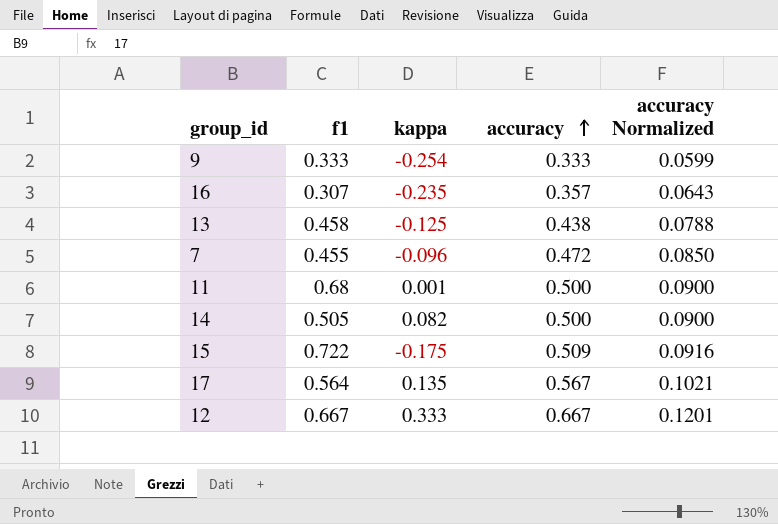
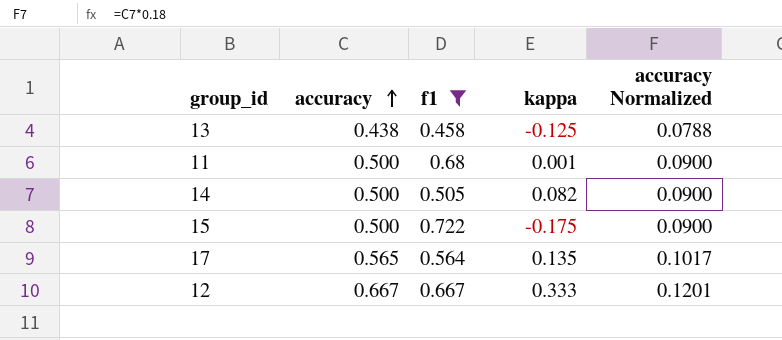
filter: none -> f1 >= 0.458
column accuracy | position: 4 -> 2
15 | accuracy: 0.509 -> 0.500
15 | accuracy Normalized: 0.0916 -> 0.0900
17 | accuracy: 0.567 -> 0.565
17 | accuracy Normalized: 0.1021 -> 0.1017

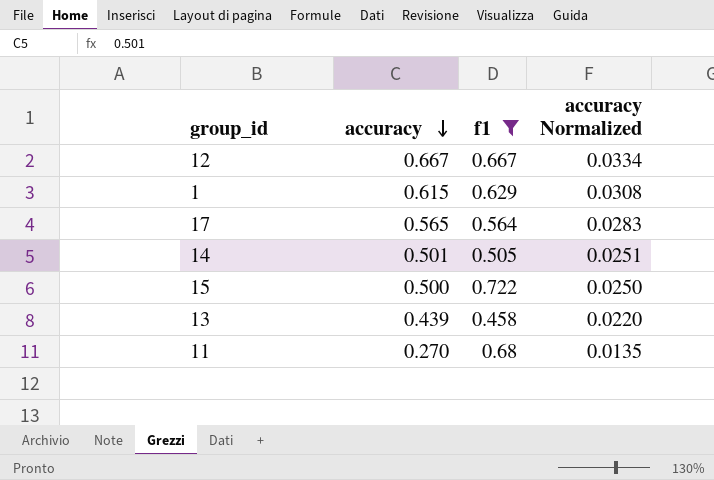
row order: accuracy ascending -> accuracy descending
column kappa | position: 4 -> none
column accuracy Normalized | formula: [accuracy] * 0.18 -> [accuracy] * 0.05
row 1: none -> 0.615 | 0.629 | 0.0308
14 | accuracy: 0.500 -> 0.501
13 | accuracy: 0.438 -> 0.439
11 | accuracy: 0.500 -> 0.270

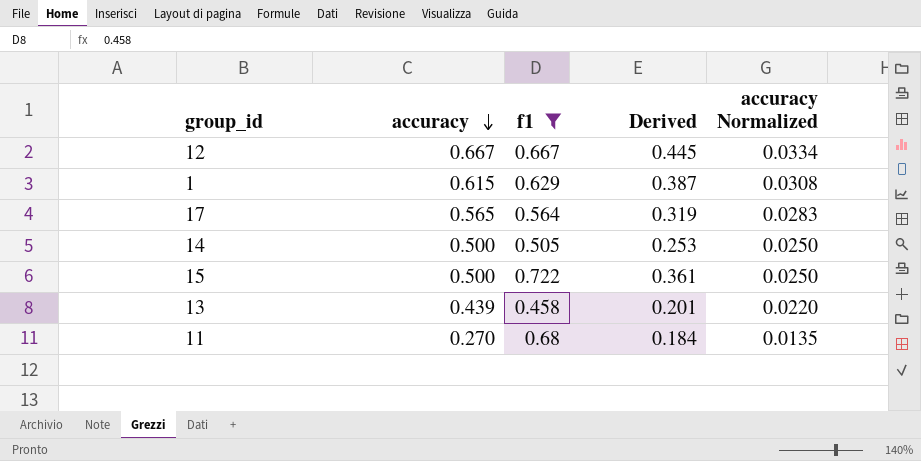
column Derived | formula: none -> [accuracy] * [f1]
14 | accuracy: 0.501 -> 0.500
14 | accuracy Normalized: 0.0251 -> 0.0250

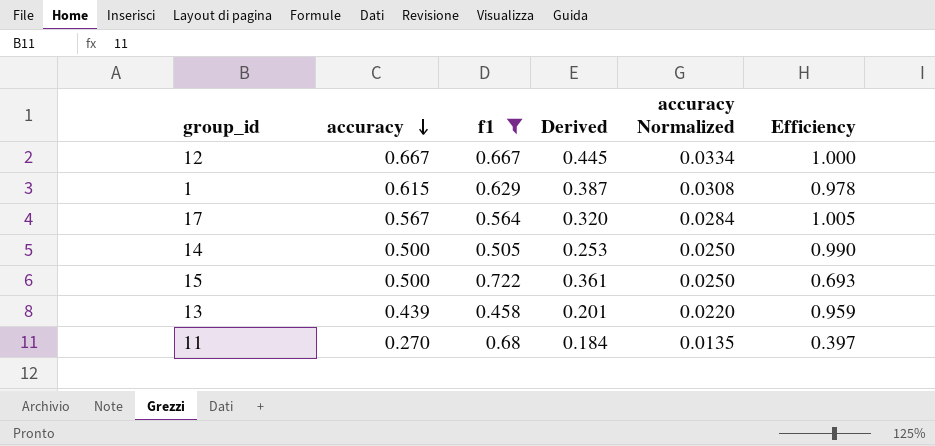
column Efficiency | formula: none -> [accuracy] / [f1]
17 | accuracy: 0.565 -> 0.567
17 | Derived: 0.319 -> 0.320
17 | accuracy Normalized: 0.0283 -> 0.0284

